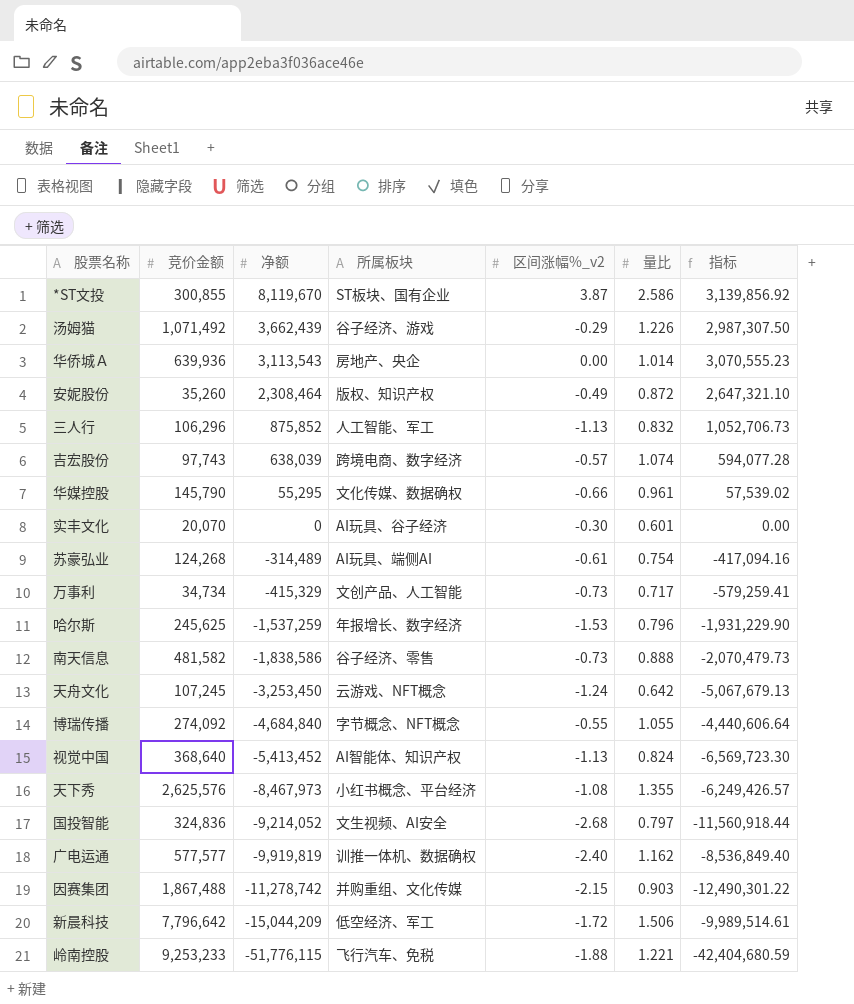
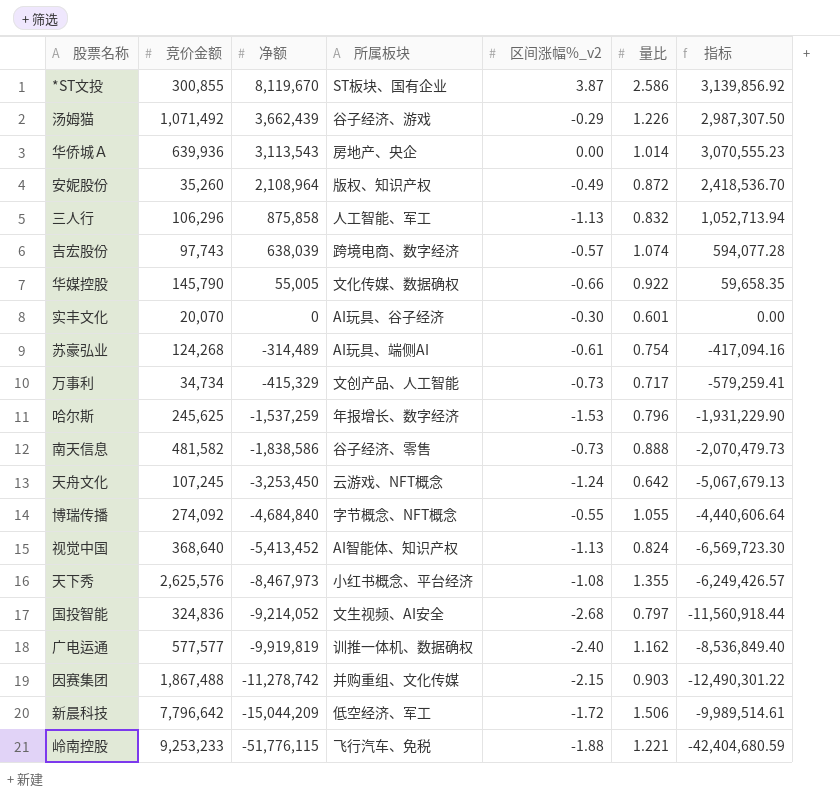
安妮股份 | 净额: 2,308,464 -> 2,108,964
安妮股份 | 指标: 2,647,321.10 -> 2,418,536.70
三人行 | 净额: 875,852 -> 875,858
三人行 | 指标: 1,052,706.73 -> 1,052,713.94
华媒控股 | 净额: 55,295 -> 55,005
华媒控股 | 量比: 0.961 -> 0.922
华媒控股 | 指标: 57,539.02 -> 59,658.35

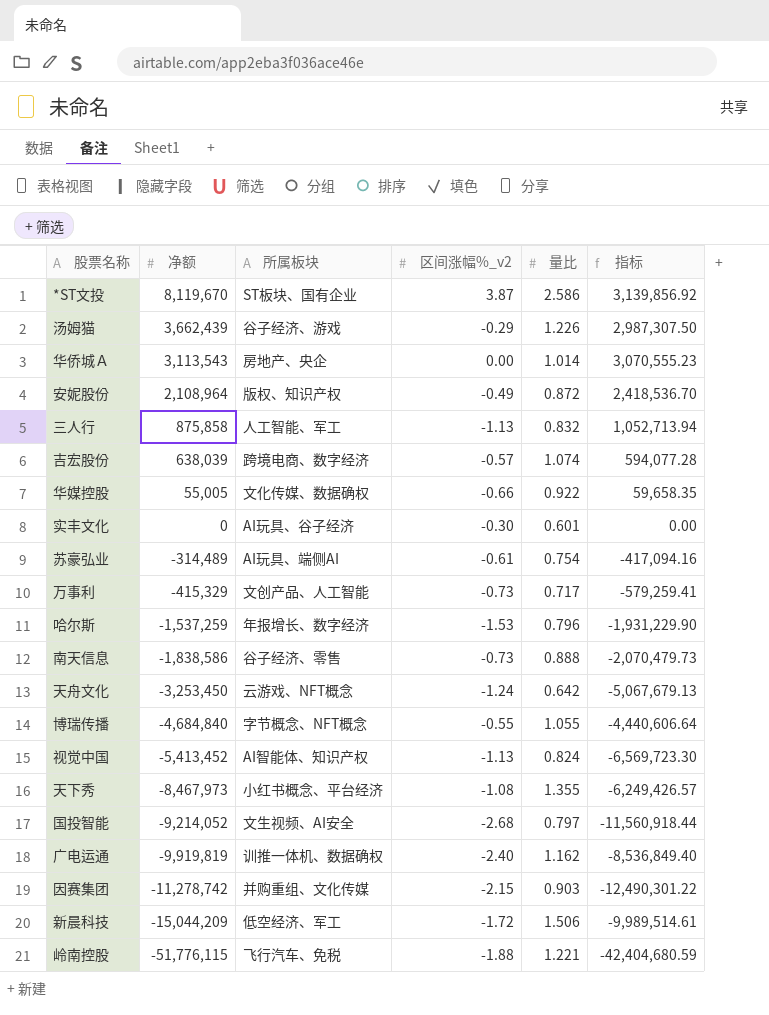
column 竞价金额 | position: 2 -> none

